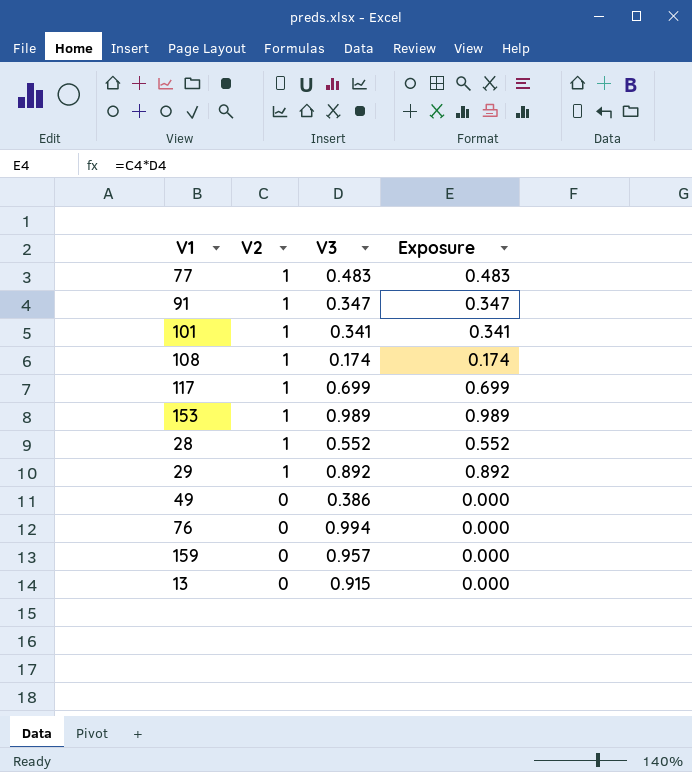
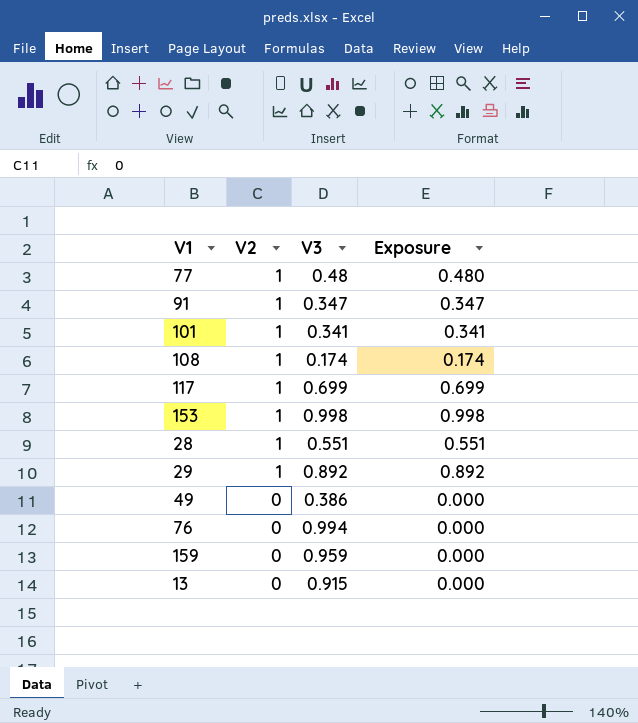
77 | V3: 0.483 -> 0.48
77 | Exposure: 0.483 -> 0.480
153 | V3: 0.989 -> 0.998
153 | Exposure: 0.989 -> 0.998
28 | V3: 0.552 -> 0.551
28 | Exposure: 0.552 -> 0.551
159 | V3: 0.957 -> 0.959

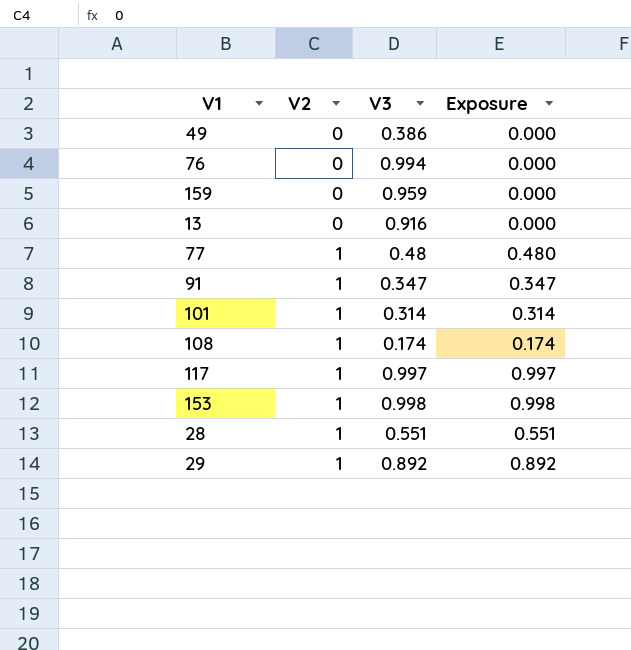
row order: V2 descending -> V2 ascending
13 | V3: 0.915 -> 0.916
101 | V3: 0.341 -> 0.314
101 | Exposure: 0.341 -> 0.314
117 | V3: 0.699 -> 0.997
117 | Exposure: 0.699 -> 0.997

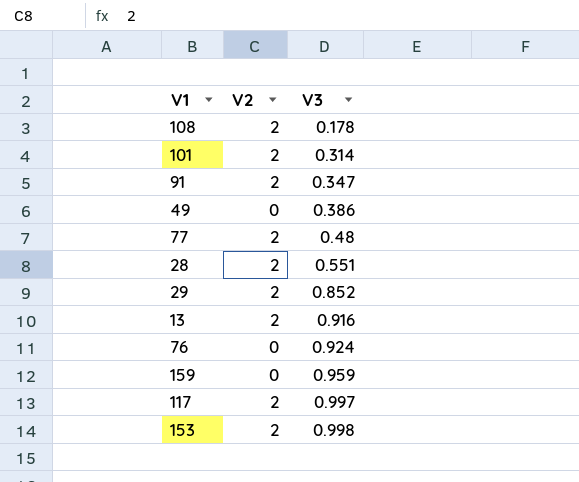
row order: V2 ascending -> V3 ascending
column Exposure | formula: [V2] * [V3] -> none
108 | V2: 1 -> 2
108 | V3: 0.174 -> 0.178
101 | V2: 1 -> 2
91 | V2: 1 -> 2
77 | V2: 1 -> 2
28 | V2: 1 -> 2
29 | V2: 1 -> 2
29 | V3: 0.892 -> 0.852
13 | V2: 0 -> 2
76 | V3: 0.994 -> 0.924
117 | V2: 1 -> 2
153 | V2: 1 -> 2

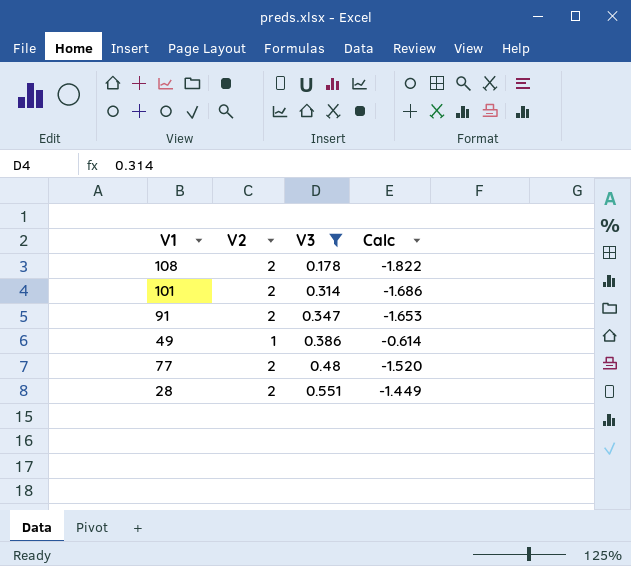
filter: none -> V3 <= 0.551
column Calc | formula: none -> [V3] - [V2]
49 | V2: 0 -> 1

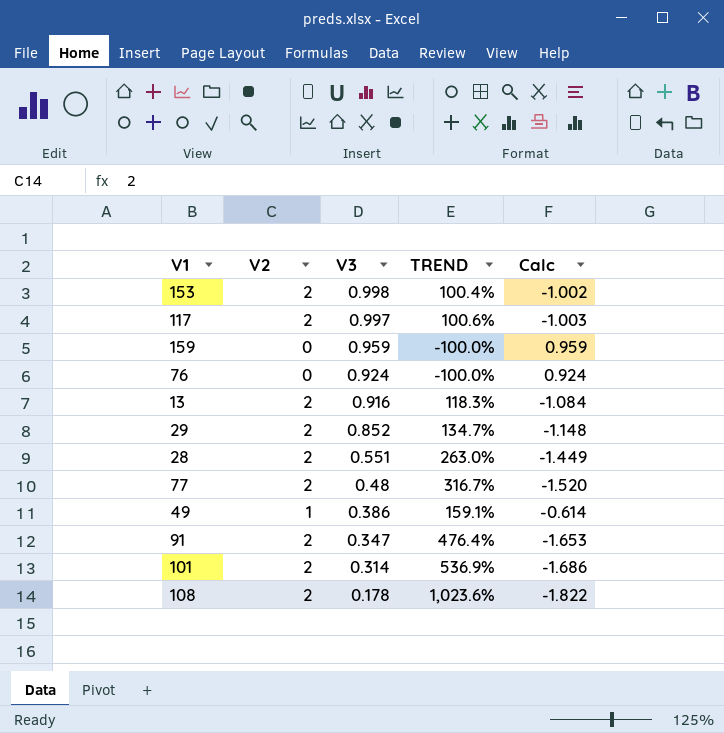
filter: V3 <= 0.551 -> none
row order: V3 ascending -> V3 descending
column TREND | formula: none -> ([V2] - [V3]) / [V3]

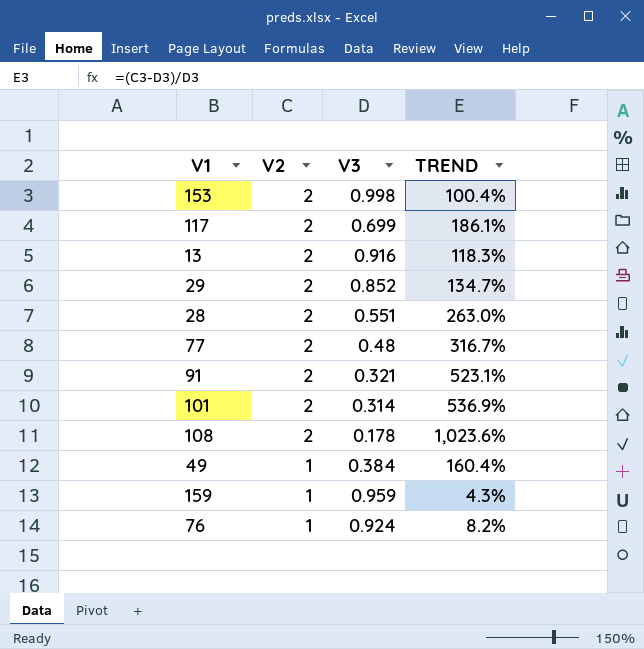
row order: V3 descending -> V2 descending
column Calc | formula: [V3] - [V2] -> none
117 | V3: 0.997 -> 0.699
117 | TREND: 100.6% -> 186.1%
91 | V3: 0.347 -> 0.321
91 | TREND: 476.4% -> 523.1%
49 | V3: 0.386 -> 0.384
49 | TREND: 159.1% -> 160.4%
159 | V2: 0 -> 1
159 | TREND: -100.0% -> 4.3%
76 | V2: 0 -> 1
76 | TREND: -100.0% -> 8.2%

